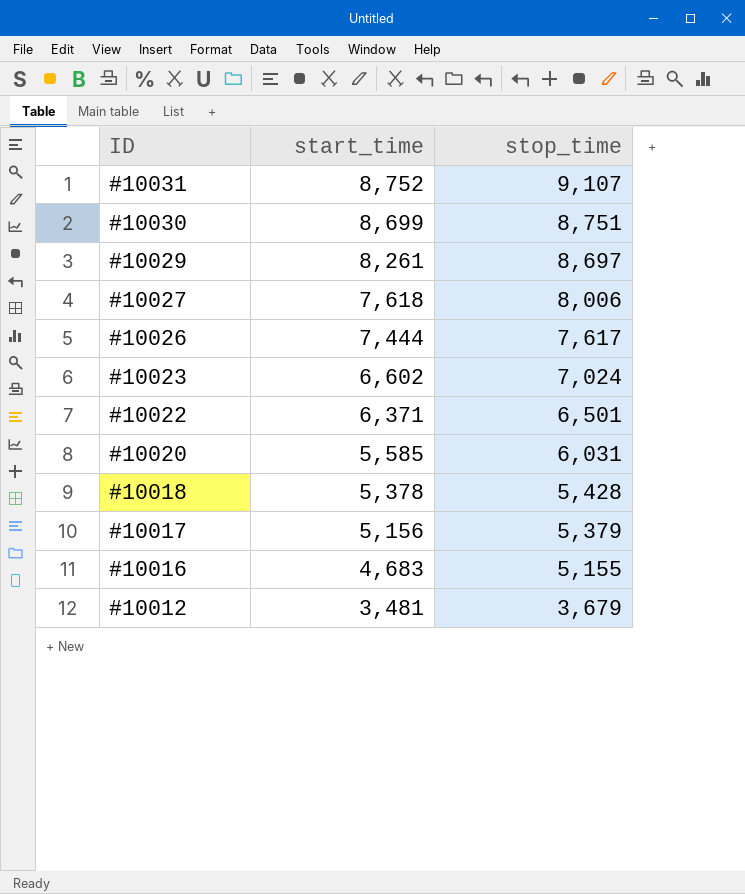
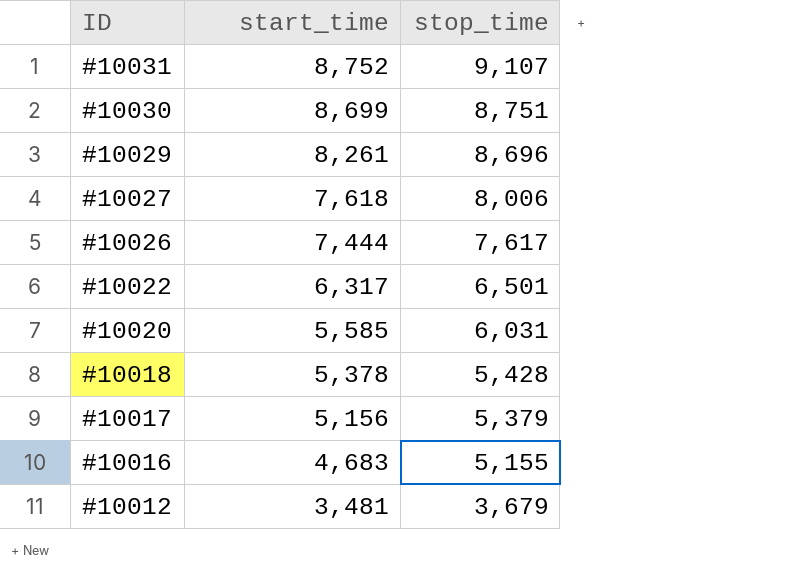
row #10023: 6,602 | 7,024 -> none
#10029 | stop_time: 8,697 -> 8,696
#10022 | start_time: 6,371 -> 6,317

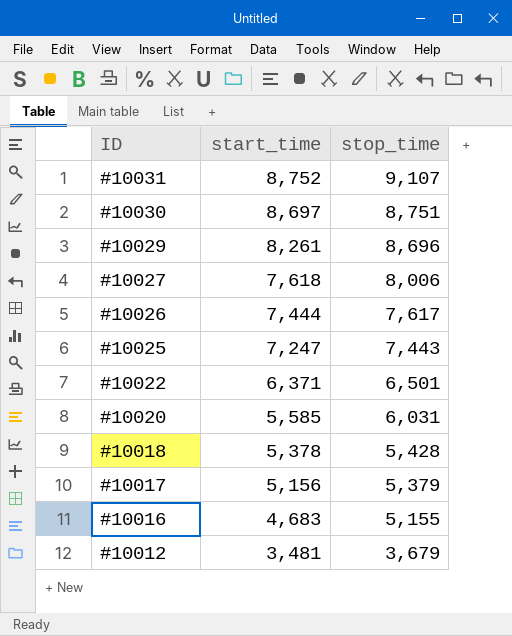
#10030 | start_time: 8,699 -> 8,697
row #10025: none -> 7,247 | 7,443
#10022 | start_time: 6,317 -> 6,371

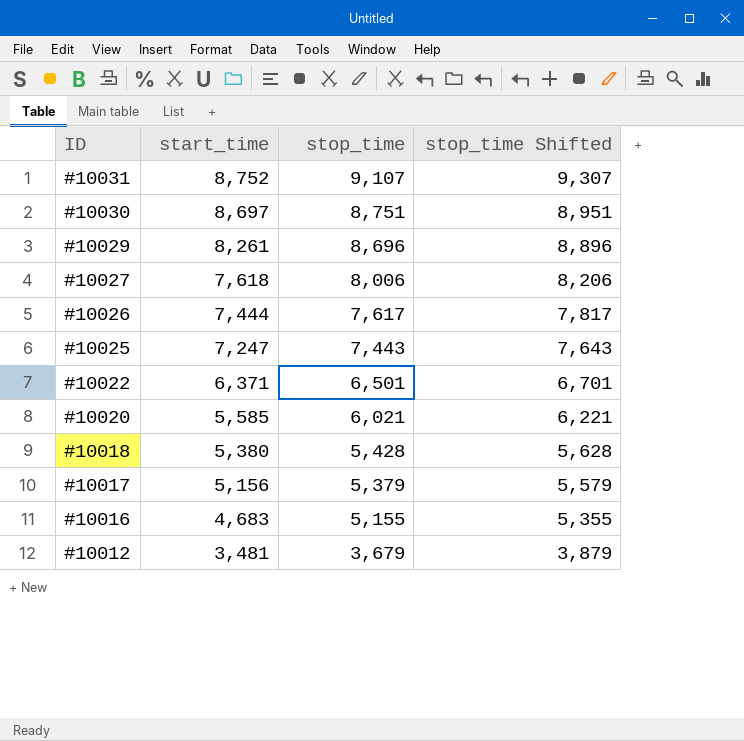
column stop_time Shifted | formula: none -> [stop_time] + 200
#10020 | stop_time: 6,031 -> 6,021
#10018 | start_time: 5,378 -> 5,380

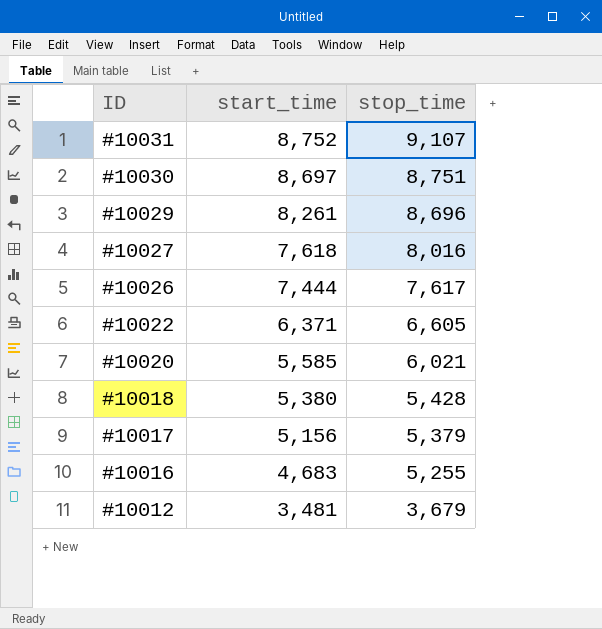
column stop_time Shifted | formula: [stop_time] + 200 -> none
row #10025: 7,247 | 7,443 | 7,643 -> none
#10027 | stop_time: 8,006 -> 8,016
#10022 | stop_time: 6,501 -> 6,605
#10016 | stop_time: 5,155 -> 5,255

